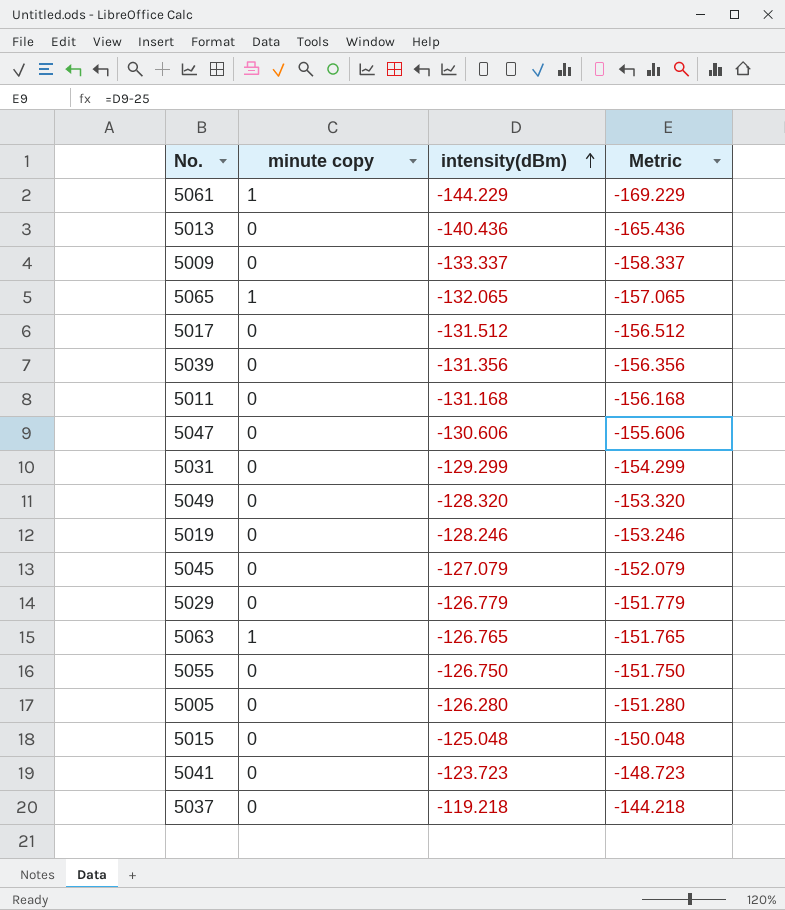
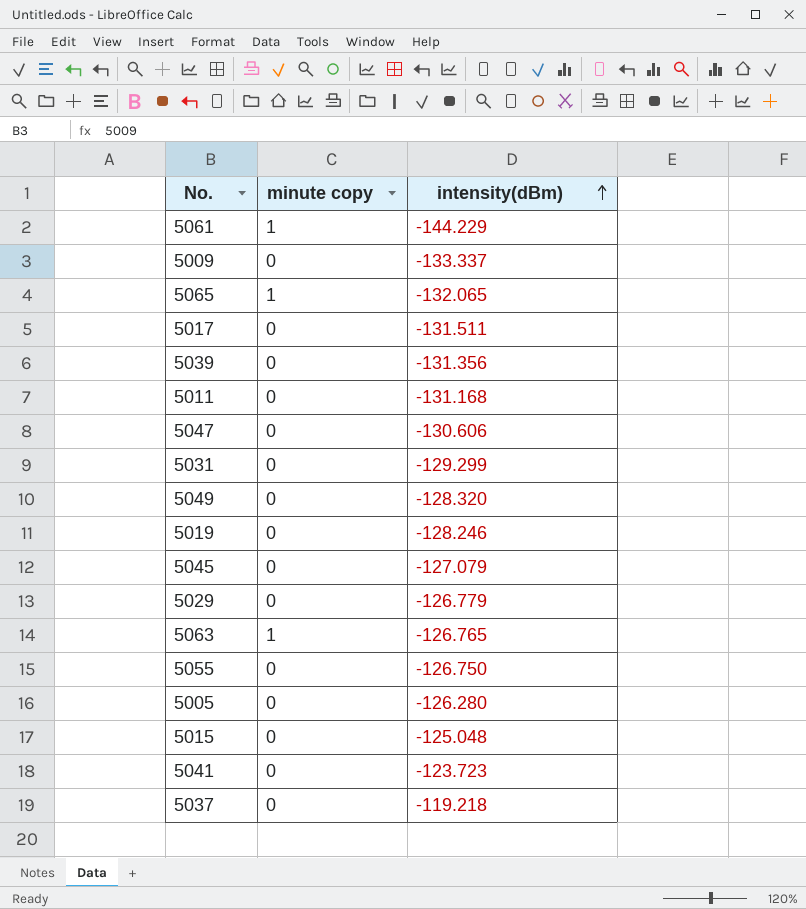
column Metric | formula: [intensity(dBm)] - 25 -> none
row 5013: 0 | -140.436 | -165.436 -> none
5017 | intensity(dBm): -131.512 -> -131.511

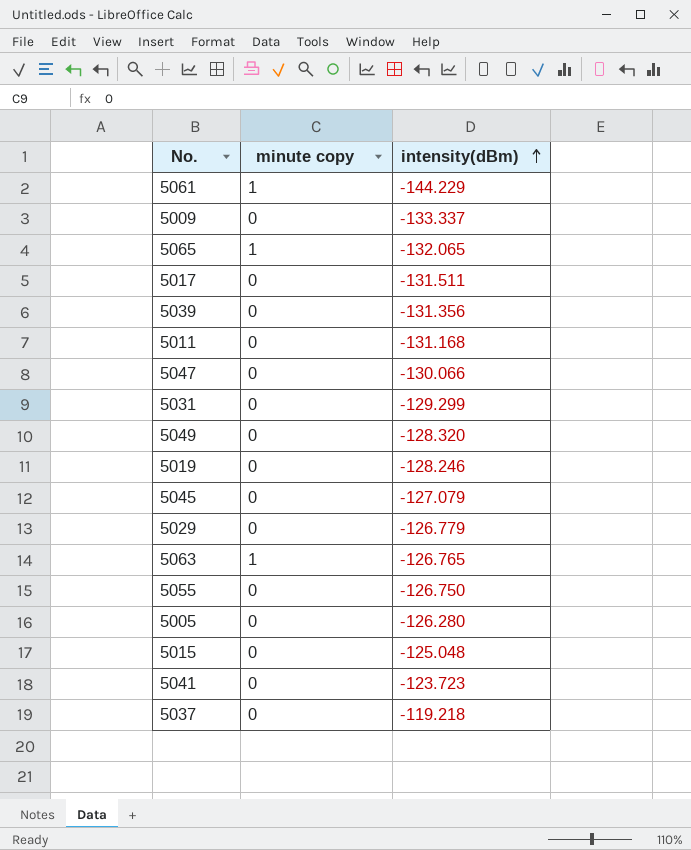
5047 | intensity(dBm): -130.606 -> -130.066

